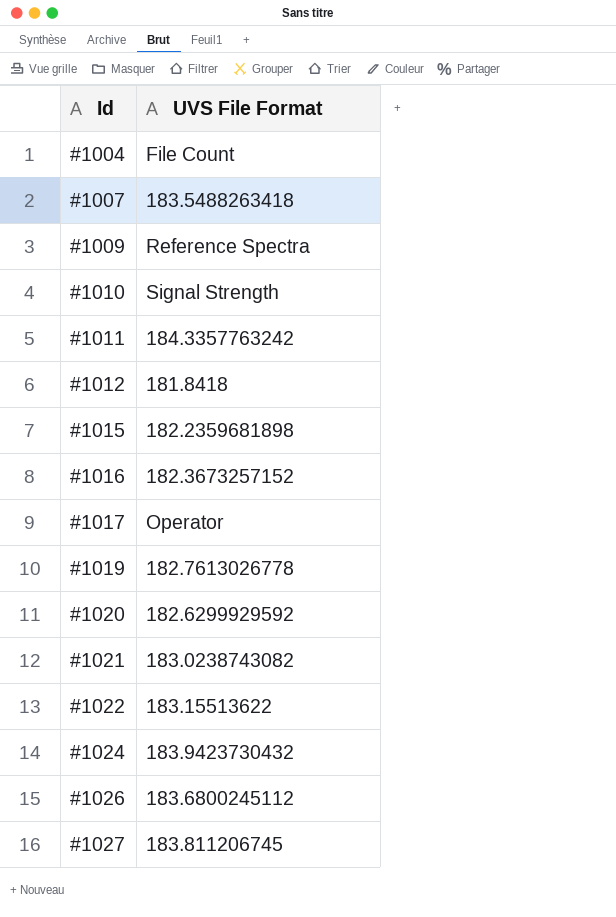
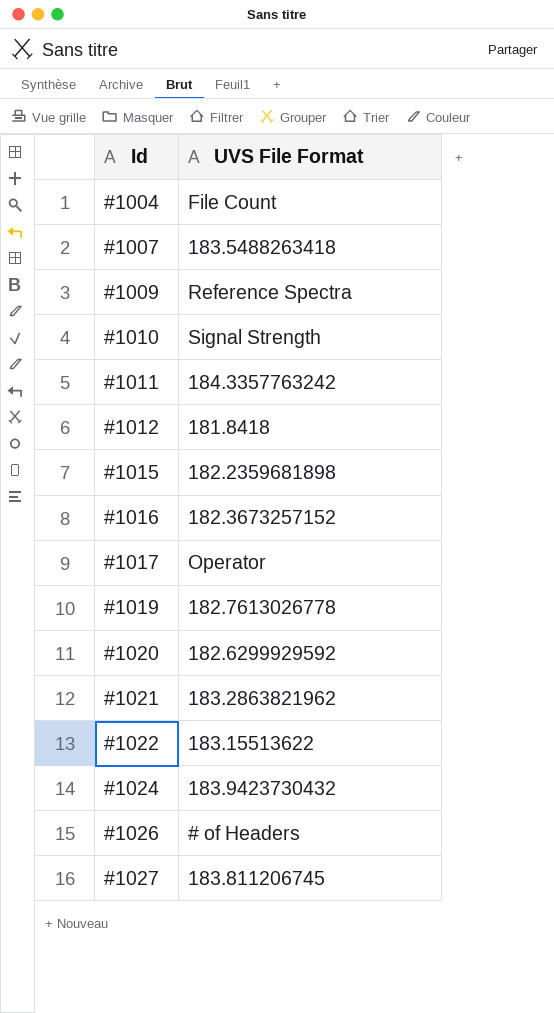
#1021 | UVS File Format: 183.0238743082 -> 183.2863821962
#1026 | UVS File Format: 183.6800245112 -> # of Headers

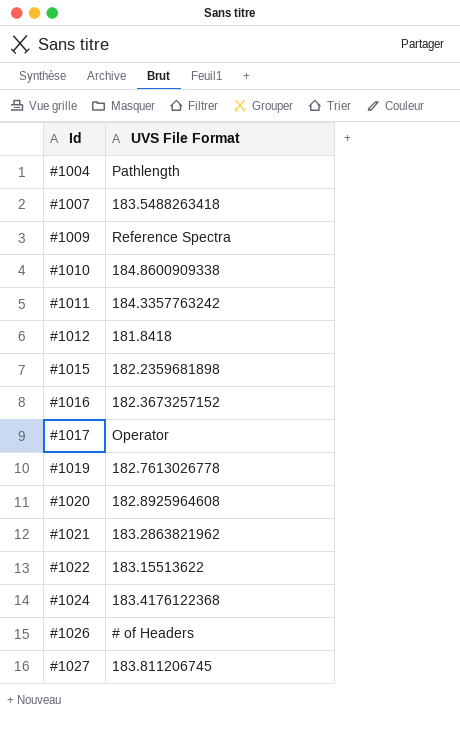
#1004 | UVS File Format: File Count -> Pathlength
#1010 | UVS File Format: Signal Strength -> 184.8600909338
#1020 | UVS File Format: 182.6299929592 -> 182.8925964608
#1024 | UVS File Format: 183.9423730432 -> 183.4176122368

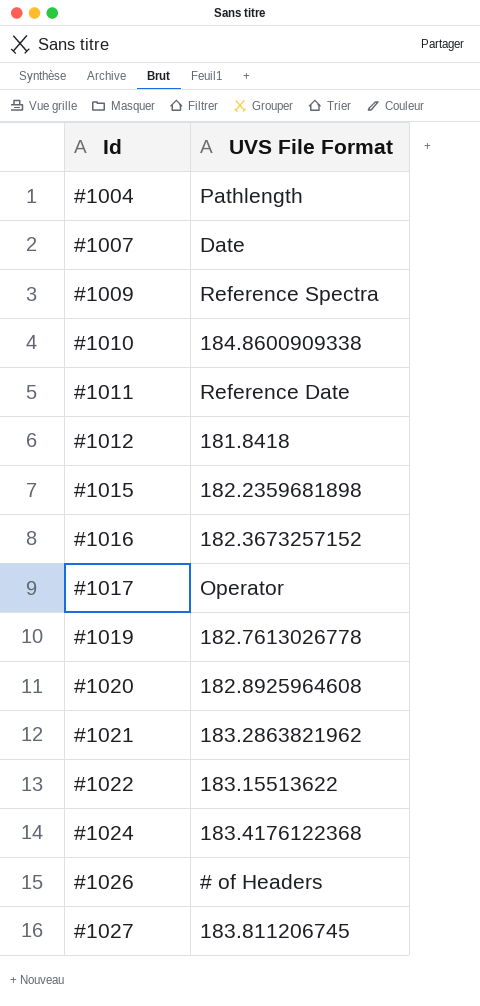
#1007 | UVS File Format: 183.5488263418 -> Date
#1011 | UVS File Format: 184.3357763242 -> Reference Date

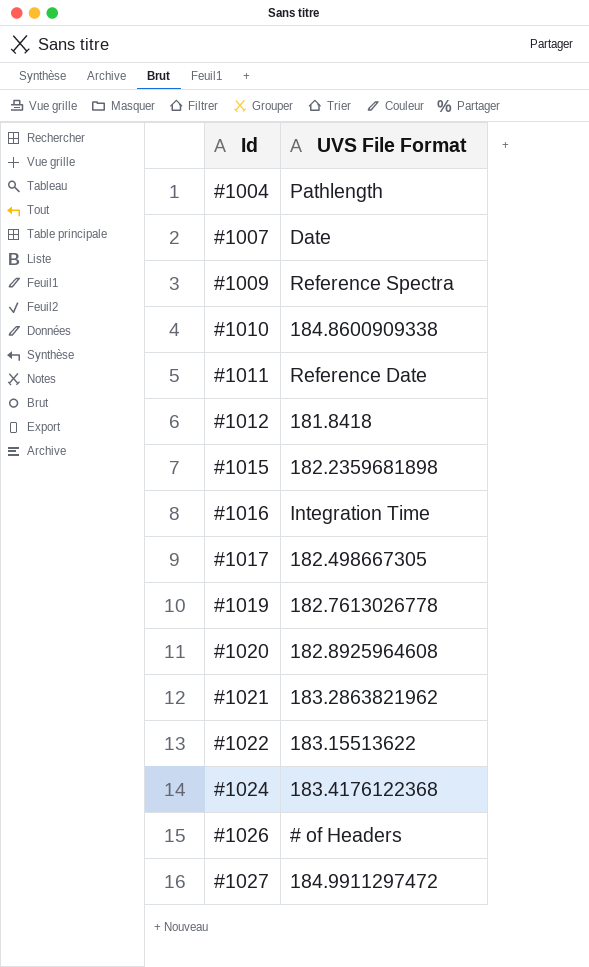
#1016 | UVS File Format: 182.3673257152 -> Integration Time
#1017 | UVS File Format: Operator -> 182.498667305
#1027 | UVS File Format: 183.811206745 -> 184.9911297472

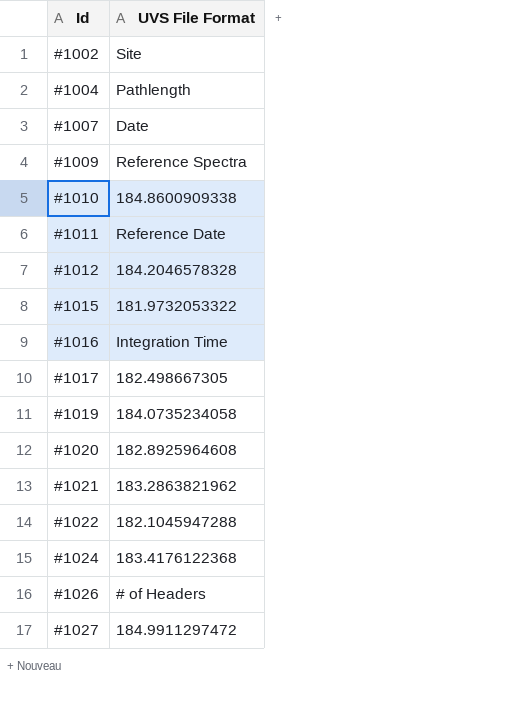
row #1002: none -> Site
#1012 | UVS File Format: 181.8418 -> 184.2046578328
#1015 | UVS File Format: 182.2359681898 -> 181.9732053322
#1019 | UVS File Format: 182.7613026778 -> 184.0735234058
#1022 | UVS File Format: 183.15513622 -> 182.1045947288

